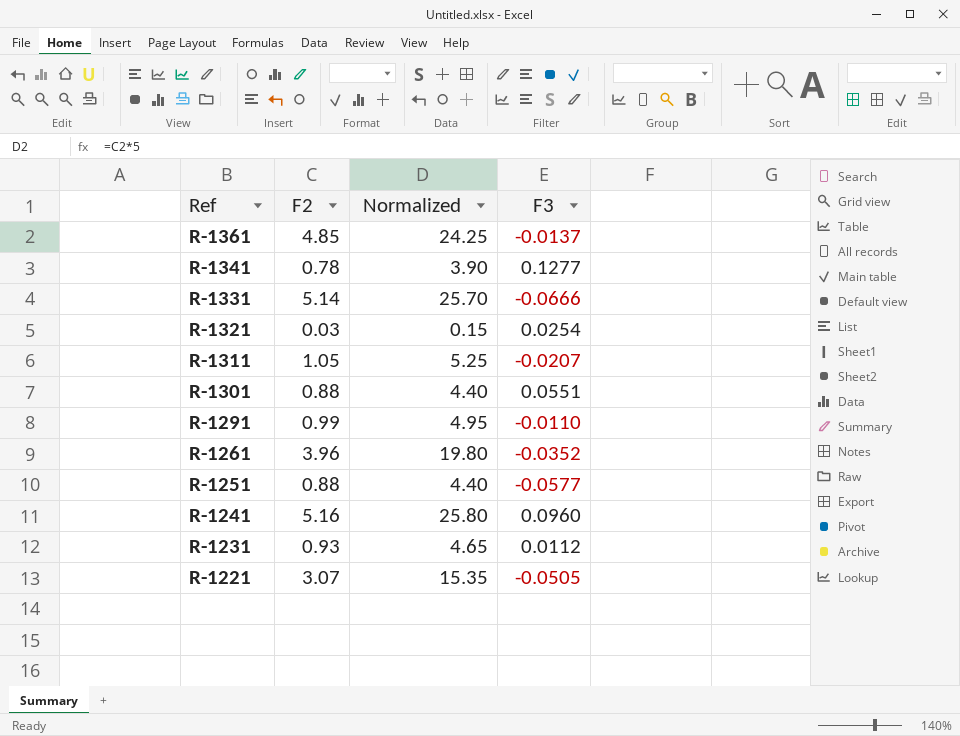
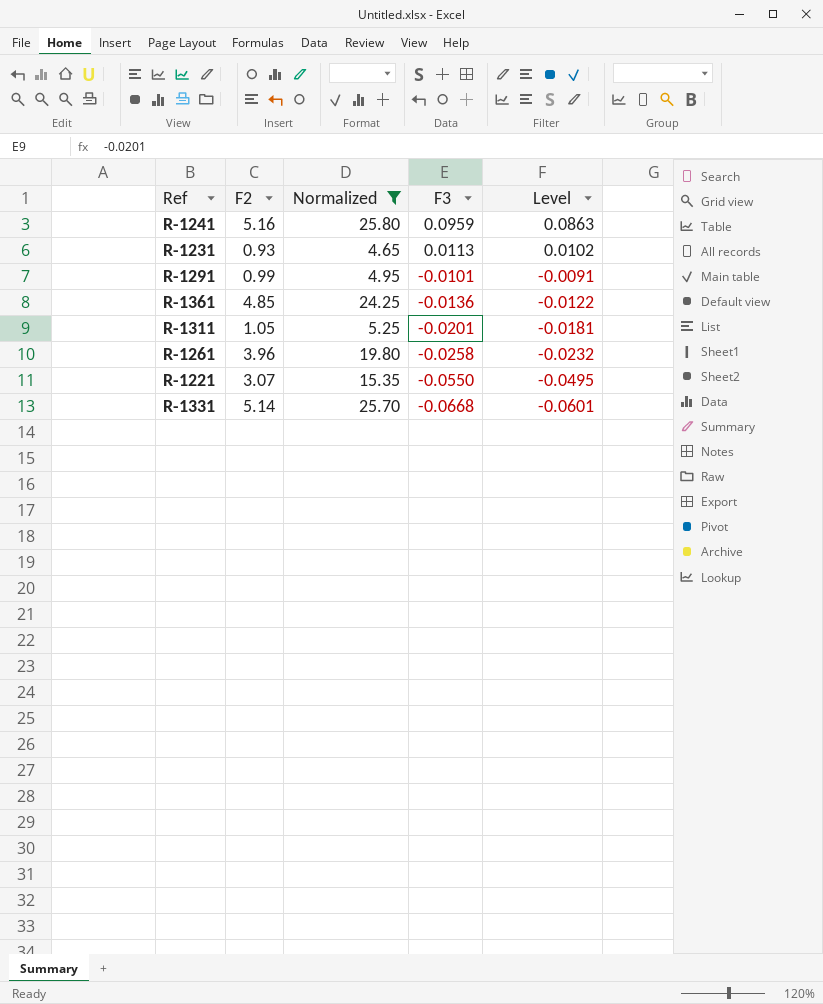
filter: none -> Normalized >= 4.65
row order: Ref descending -> F3 descending
column Level | formula: none -> [F3] * 0.9
R-1241 | F3: 0.0960 -> 0.0959
R-1231 | F3: 0.0112 -> 0.0113
R-1291 | F3: -0.0110 -> -0.0101
R-1361 | F3: -0.0137 -> -0.0136
R-1311 | F3: -0.0207 -> -0.0201
R-1261 | F3: -0.0352 -> -0.0258
R-1221 | F3: -0.0505 -> -0.0550
R-1331 | F3: -0.0666 -> -0.0668

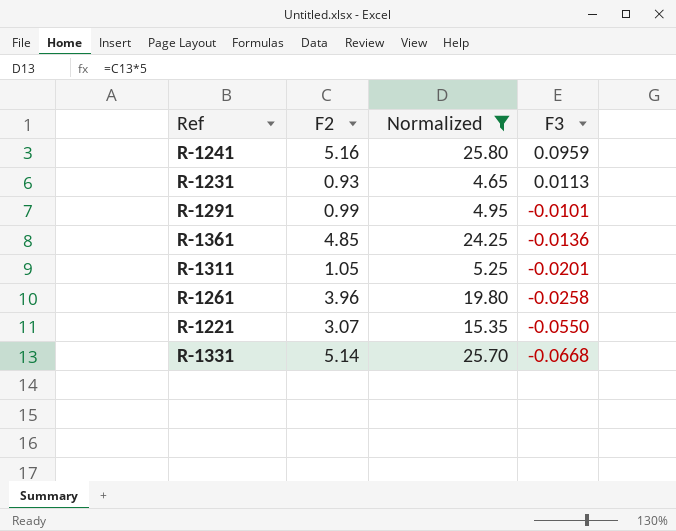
column Level | formula: [F3] * 0.9 -> none

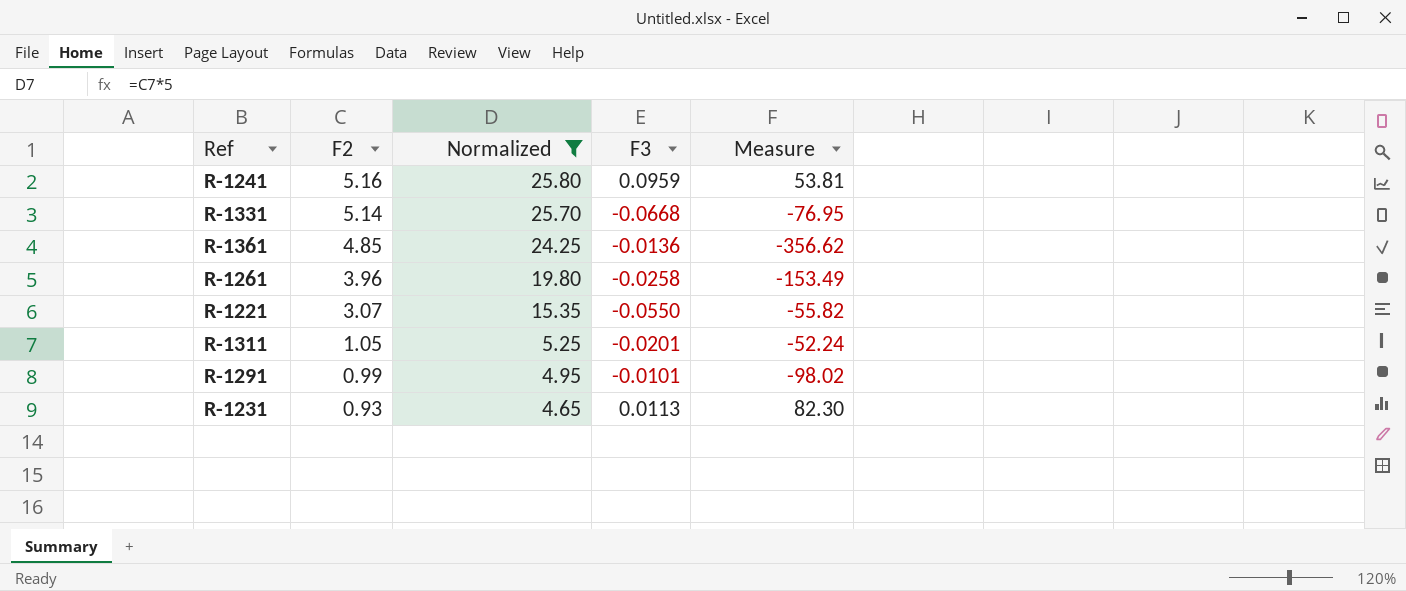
row order: F3 descending -> F2 descending
column Measure | formula: none -> [F2] / [F3]

